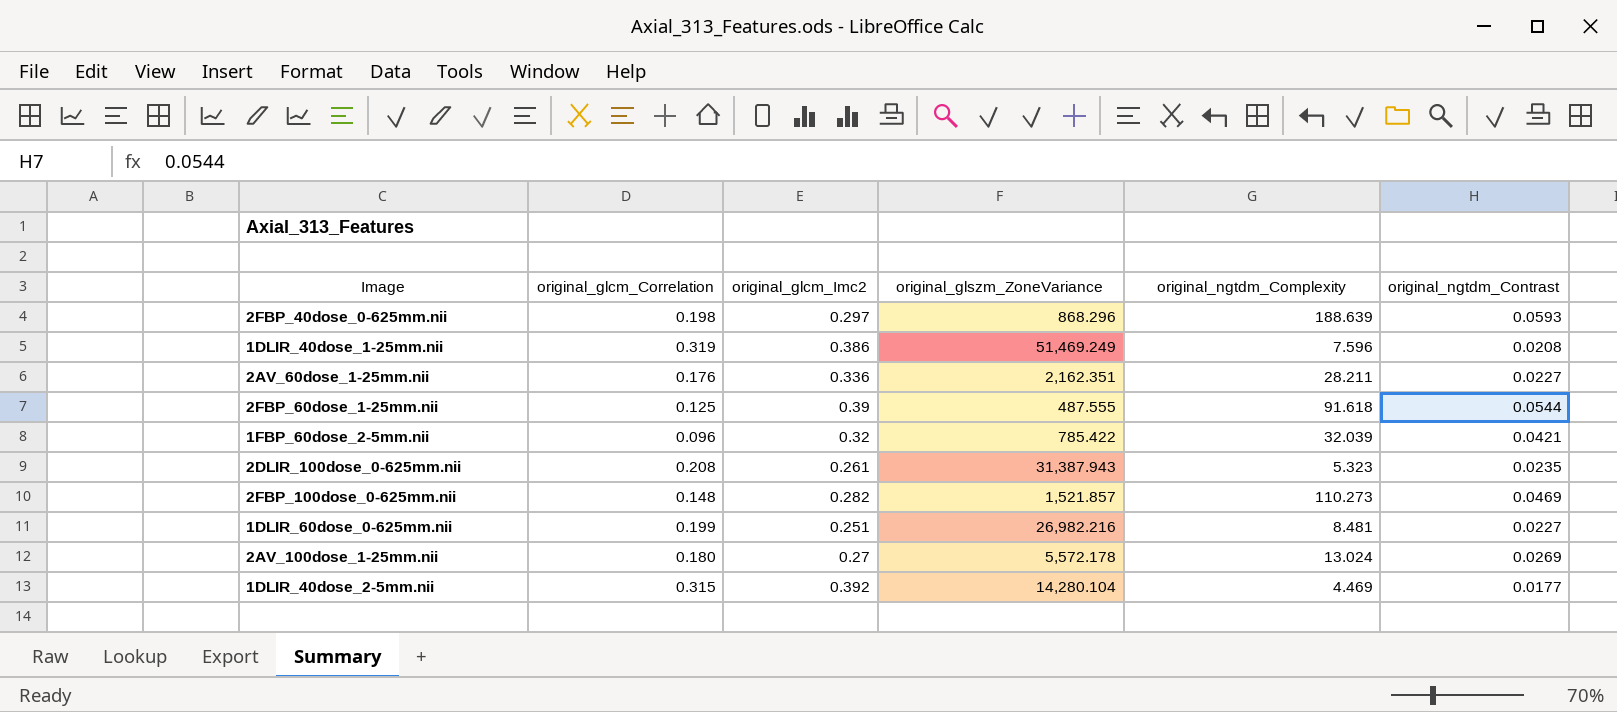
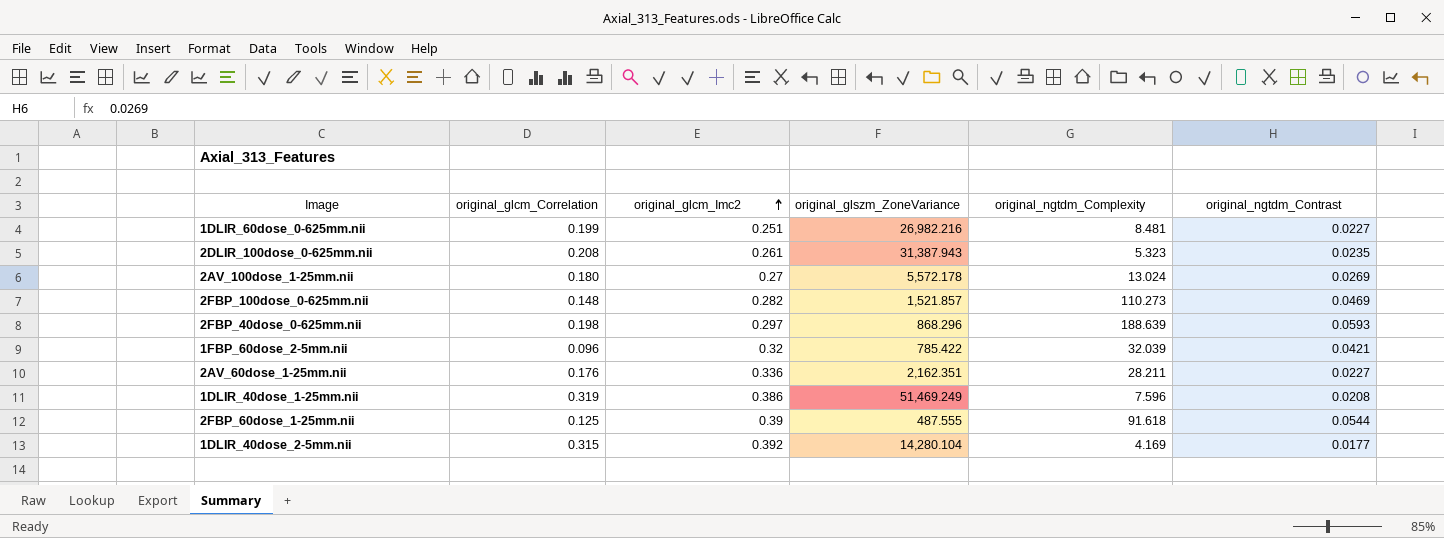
row order: none -> original_glcm_Imc2 ascending
1DLIR_40dose_2-5mm.nii | original_ngtdm_Complexity: 4.469 -> 4.169

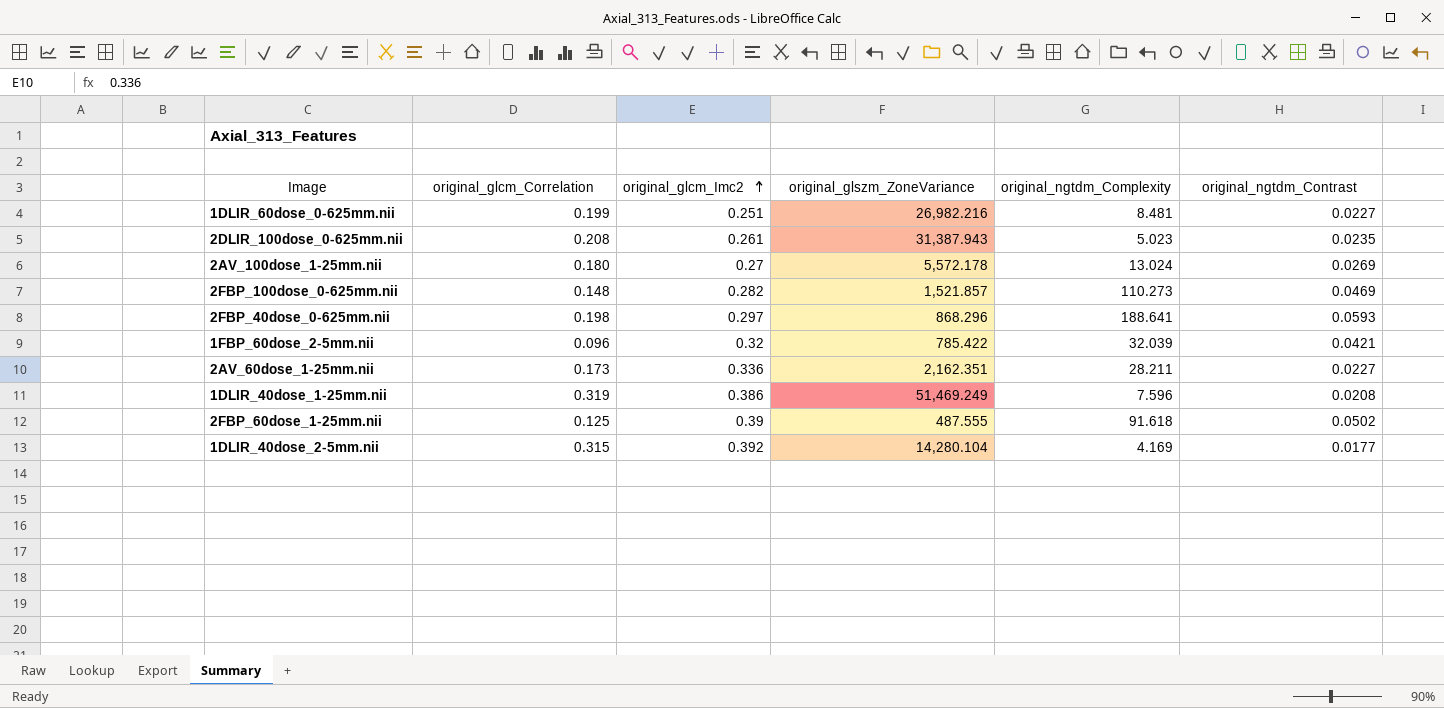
2DLIR_100dose_0-625mm.nii | original_ngtdm_Complexity: 5.323 -> 5.023
2FBP_40dose_0-625mm.nii | original_ngtdm_Complexity: 188.639 -> 188.641
2AV_60dose_1-25mm.nii | original_glcm_Correlation: 0.176 -> 0.173
2FBP_60dose_1-25mm.nii | original_ngtdm_Contrast: 0.0544 -> 0.0502

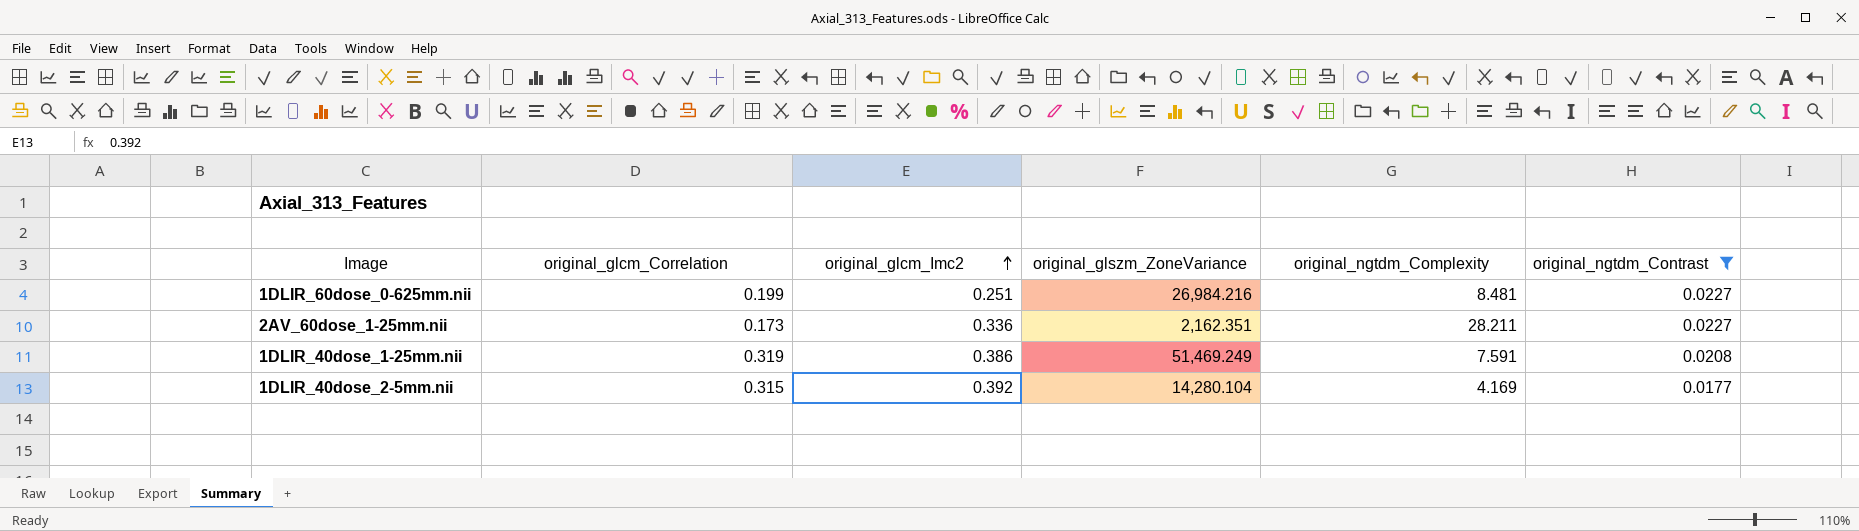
filter: none -> original_ngtdm_Contrast <= 0.0227
1DLIR_60dose_0-625mm.nii | original_glszm_ZoneVariance: 26,982.216 -> 26,984.216
1DLIR_40dose_1-25mm.nii | original_ngtdm_Complexity: 7.596 -> 7.591

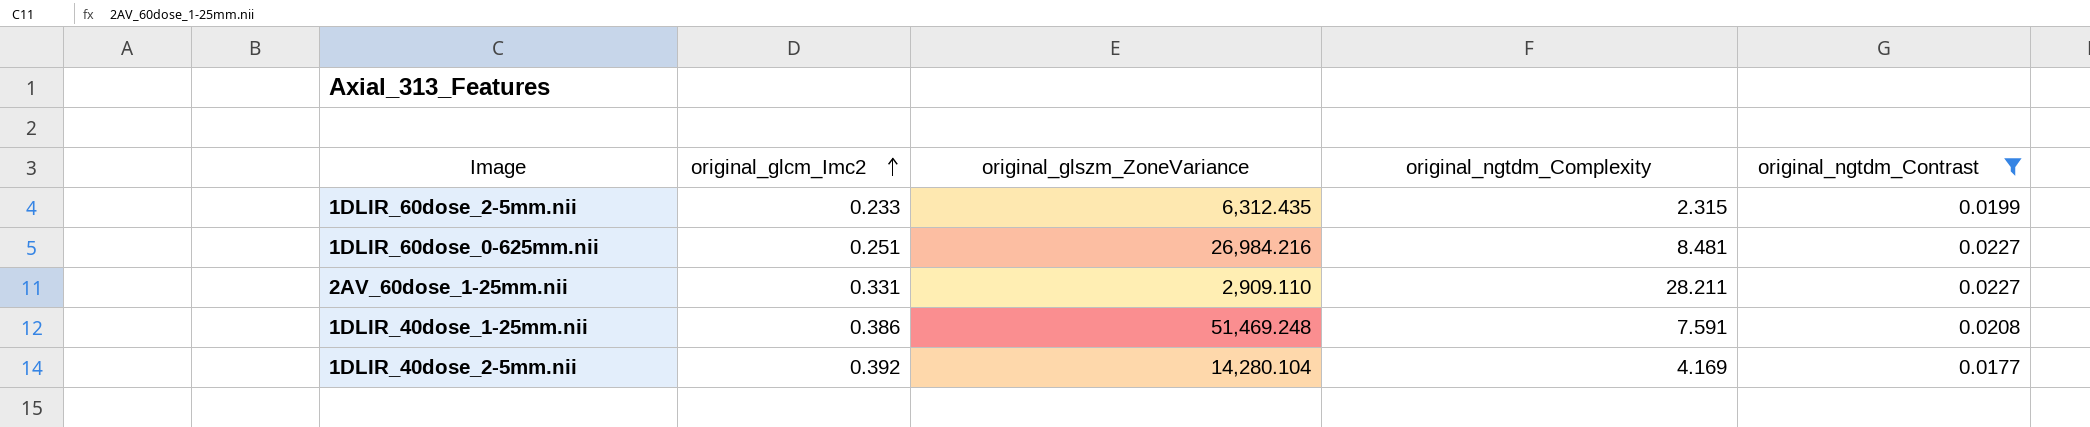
column original_glcm_Correlation | position: 2 -> none
row 1DLIR_60dose_2-5mm.nii: none -> 0.233 | 6,312.435 | 2.315 | 0.0199
2AV_60dose_1-25mm.nii | original_glcm_Imc2: 0.336 -> 0.331
2AV_60dose_1-25mm.nii | original_glszm_ZoneVariance: 2,162.351 -> 2,909.110
1DLIR_40dose_1-25mm.nii | original_glszm_ZoneVariance: 51,469.249 -> 51,469.248

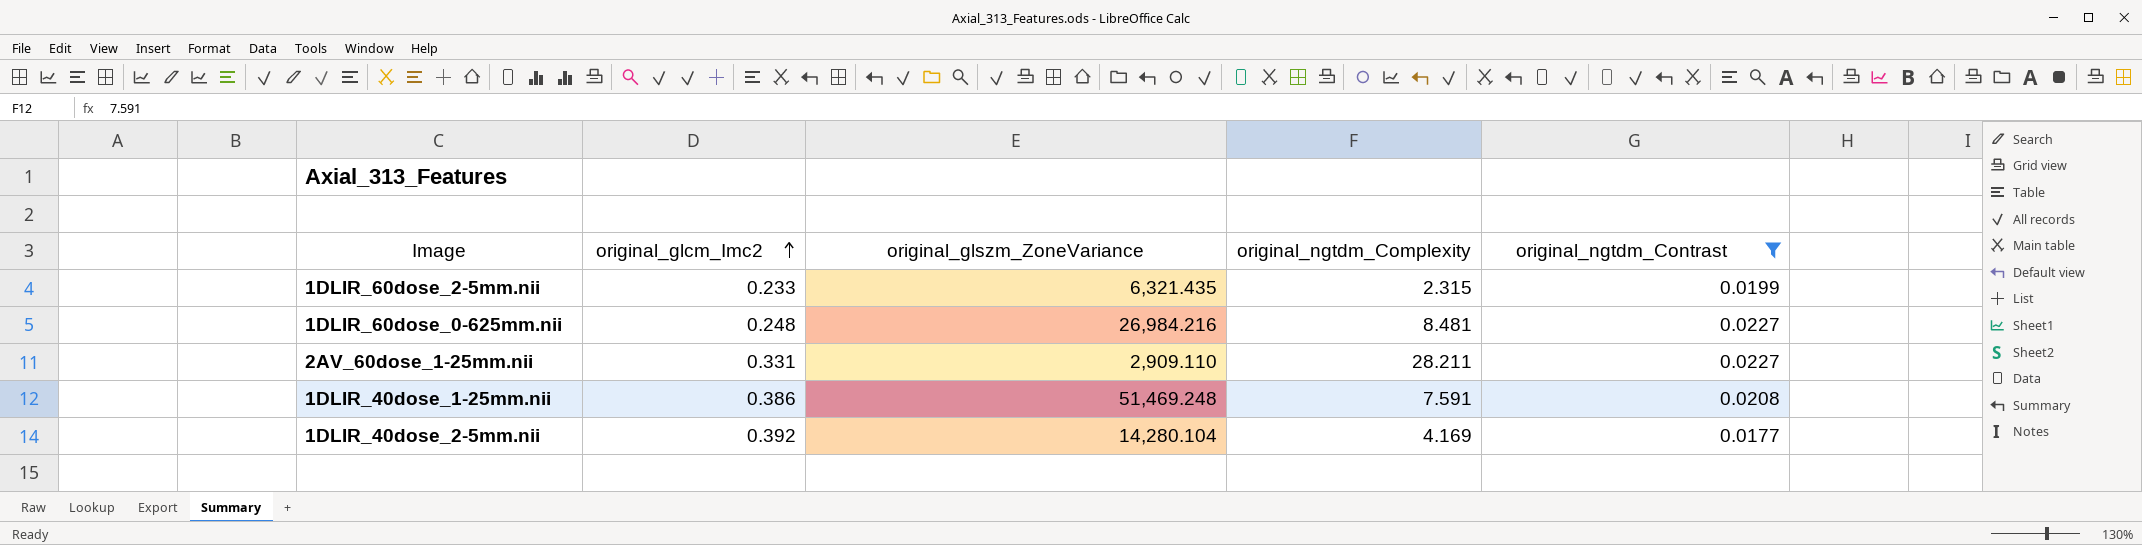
1DLIR_60dose_2-5mm.nii | original_glszm_ZoneVariance: 6,312.435 -> 6,321.435
1DLIR_60dose_0-625mm.nii | original_glcm_Imc2: 0.251 -> 0.248

